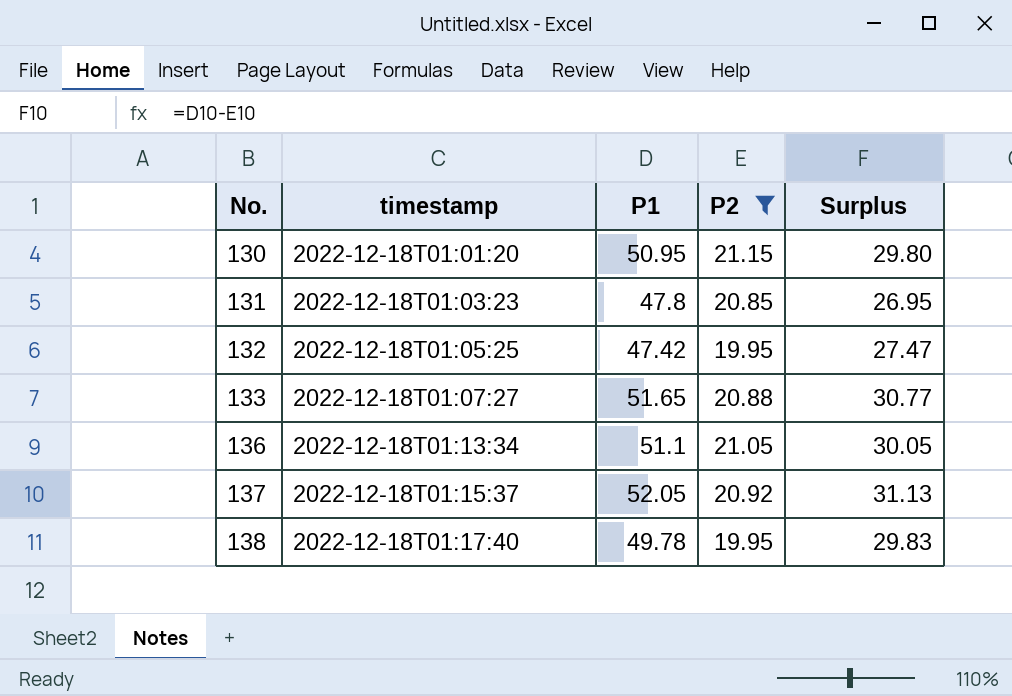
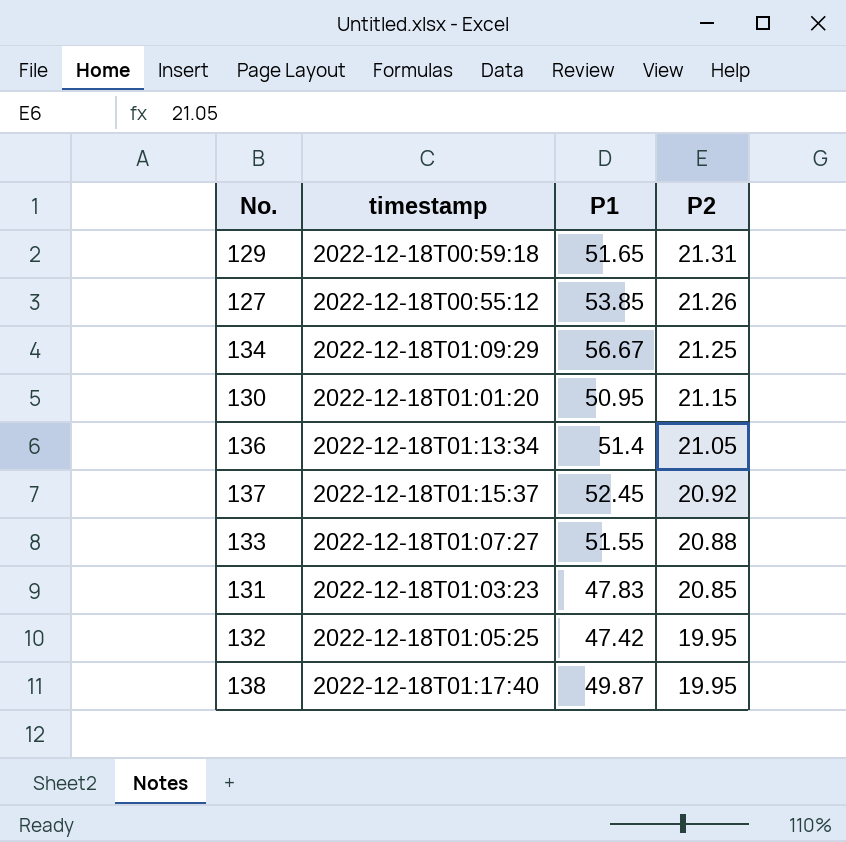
filter: P2 <= 21.15 -> none
row order: No. ascending -> P2 descending
column Surplus | formula: [P1] - [P2] -> none
136 | P1: 51.1 -> 51.4
137 | P1: 52.05 -> 52.45
133 | P1: 51.65 -> 51.55
131 | P1: 47.8 -> 47.83
138 | P1: 49.78 -> 49.87

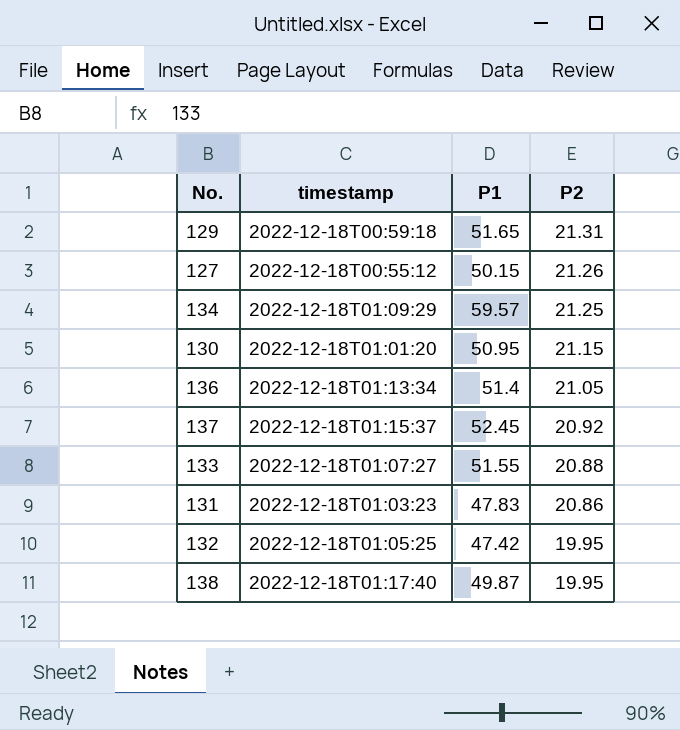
127 | P1: 53.85 -> 50.15
134 | P1: 56.67 -> 59.57
131 | P2: 20.85 -> 20.86

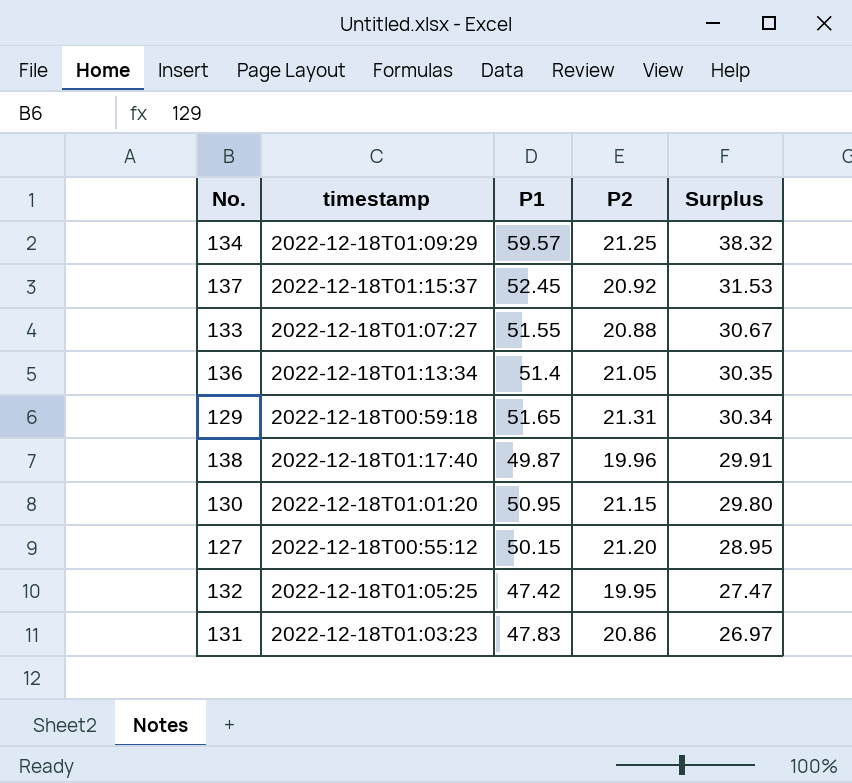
row order: P2 descending -> Surplus descending
column Surplus | formula: none -> [P1] - [P2]
138 | P2: 19.95 -> 19.96
127 | P2: 21.26 -> 21.20

